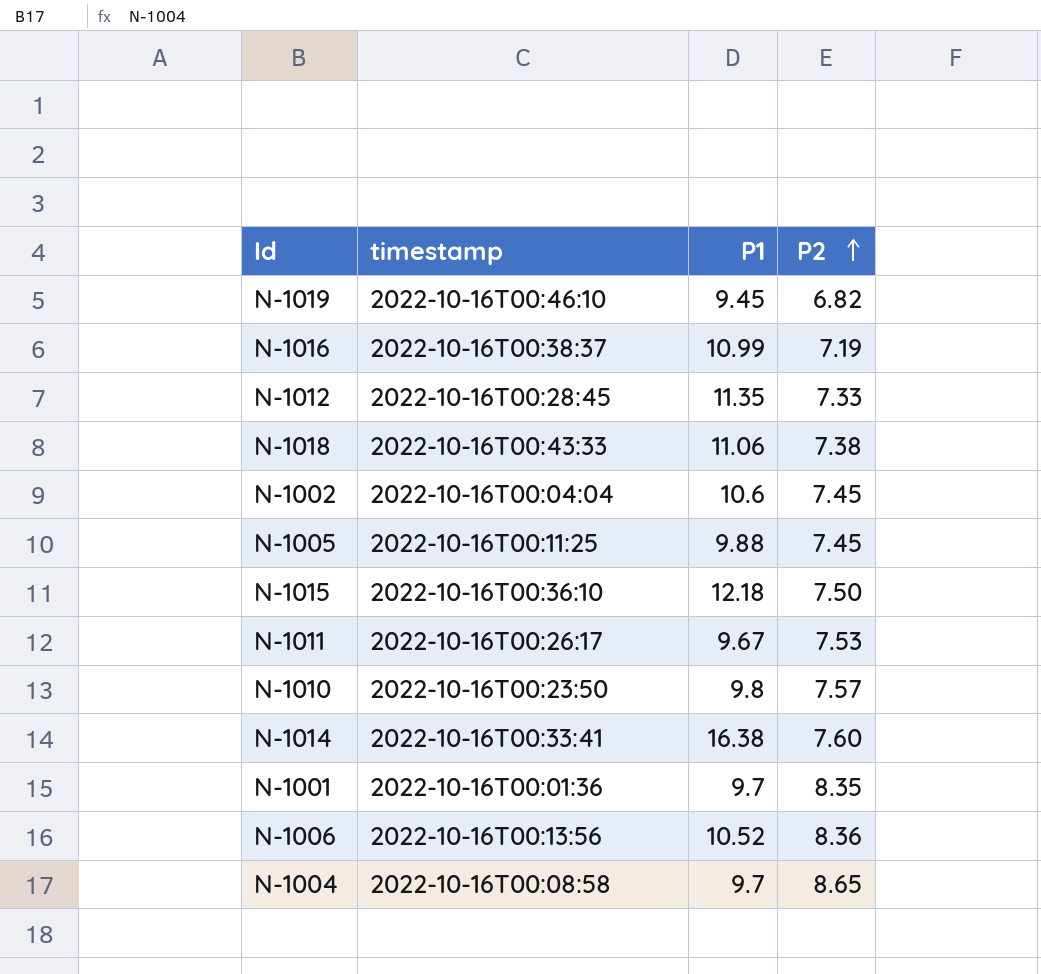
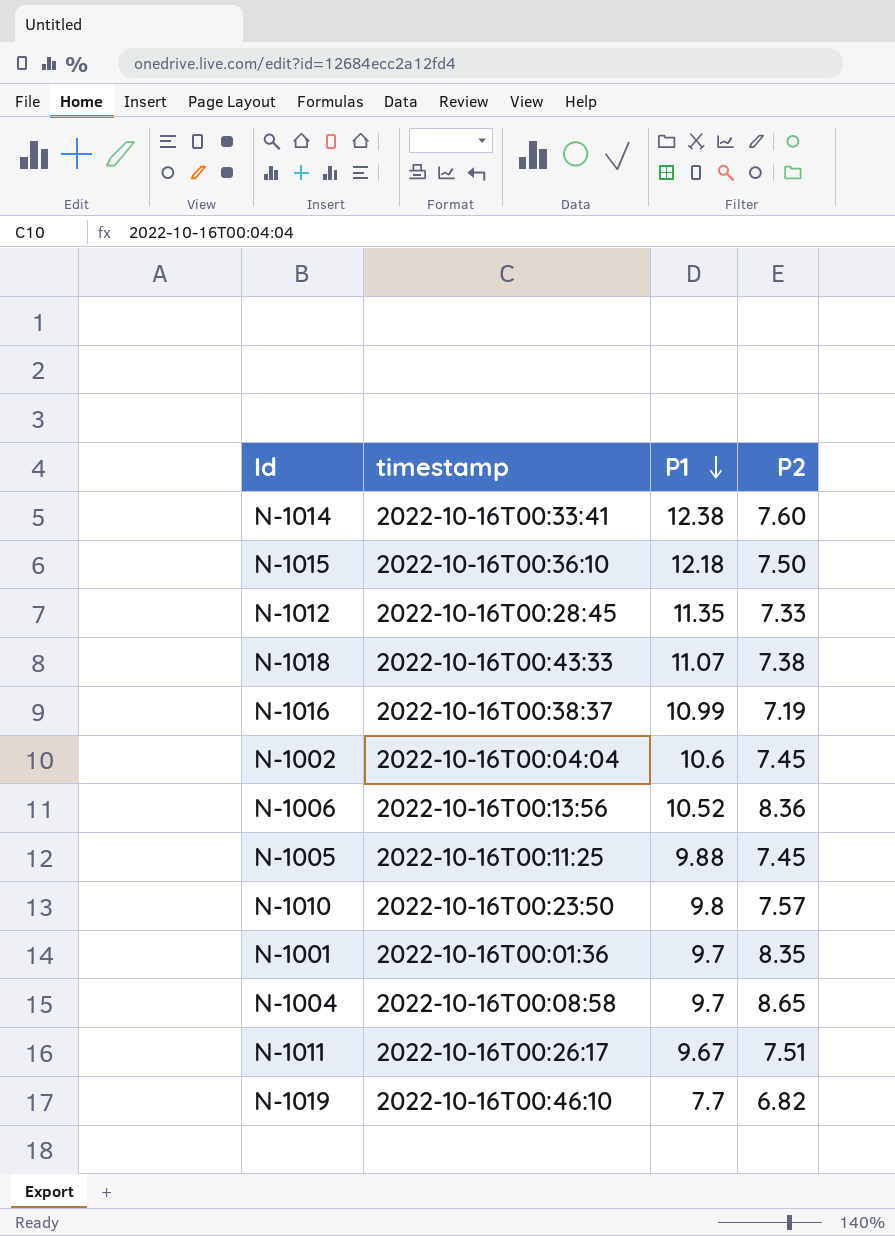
row order: P2 ascending -> P1 descending
N-1014 | P1: 16.38 -> 12.38
N-1018 | P1: 11.06 -> 11.07
N-1011 | P2: 7.53 -> 7.51
N-1019 | P1: 9.45 -> 7.7

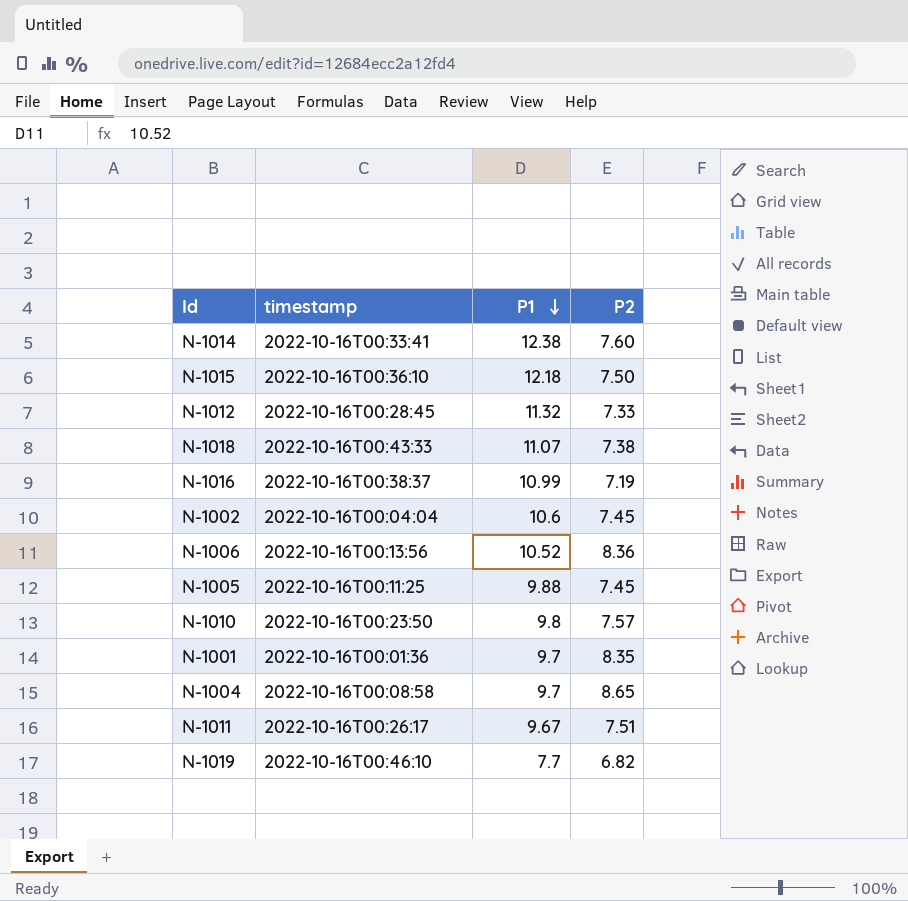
N-1012 | P1: 11.35 -> 11.32

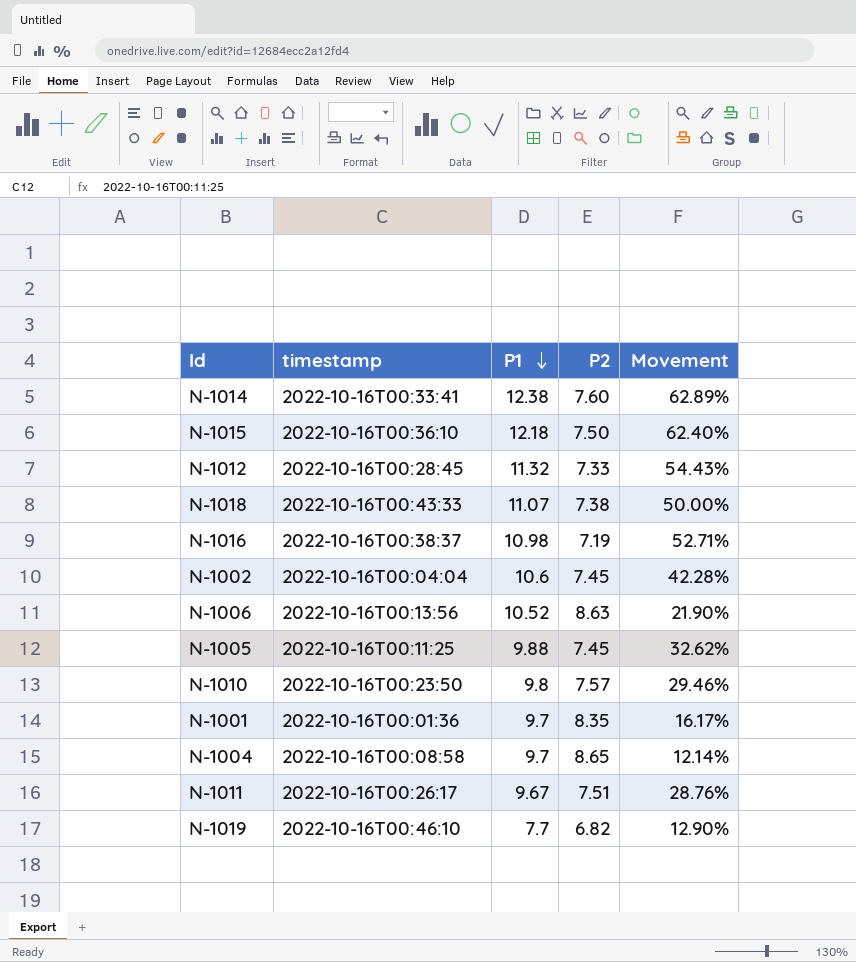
column Movement | formula: none -> ([P1] - [P2]) / [P2]
N-1016 | P1: 10.99 -> 10.98
N-1006 | P2: 8.36 -> 8.63

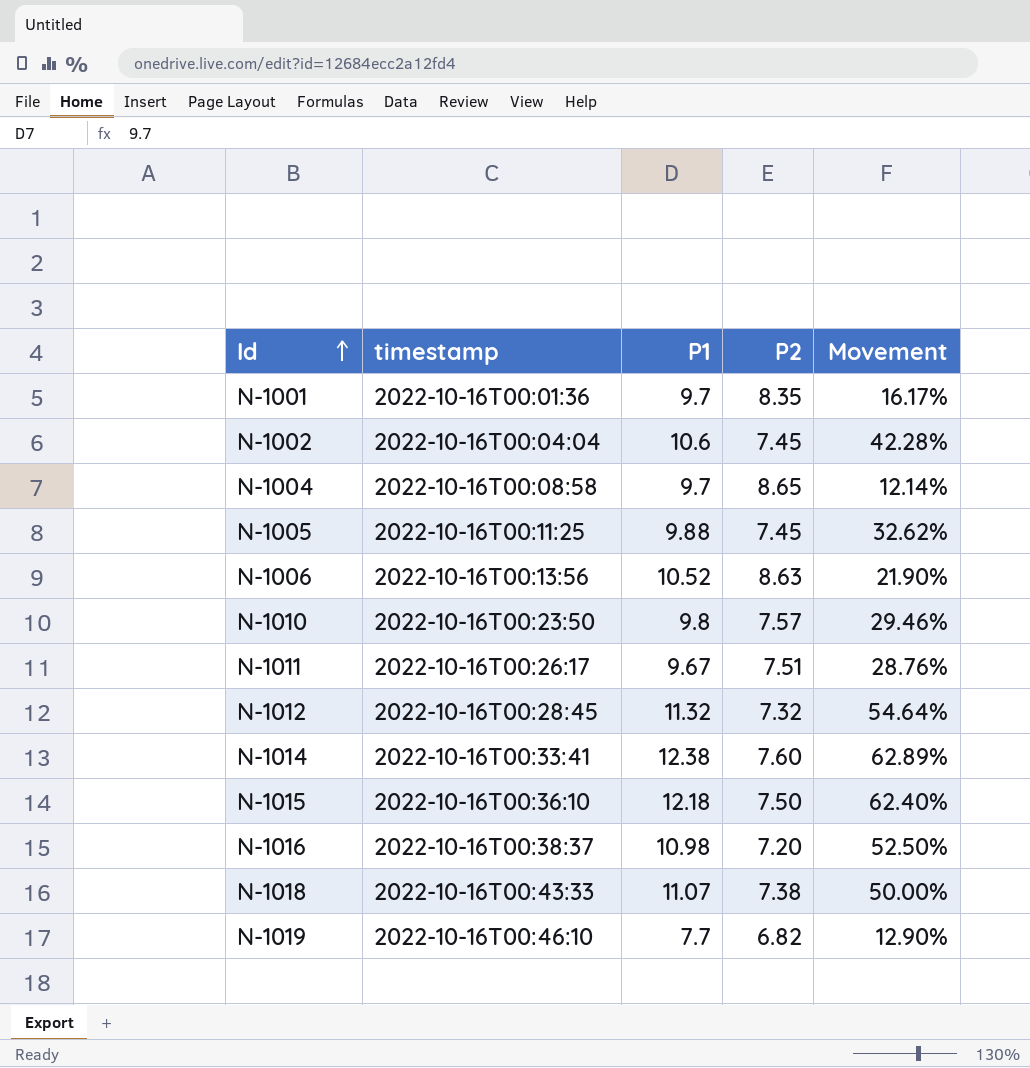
row order: P1 descending -> Id ascending
N-1012 | P2: 7.33 -> 7.32
N-1012 | Movement: 54.43% -> 54.64%
N-1016 | P2: 7.19 -> 7.20
N-1016 | Movement: 52.71% -> 52.50%

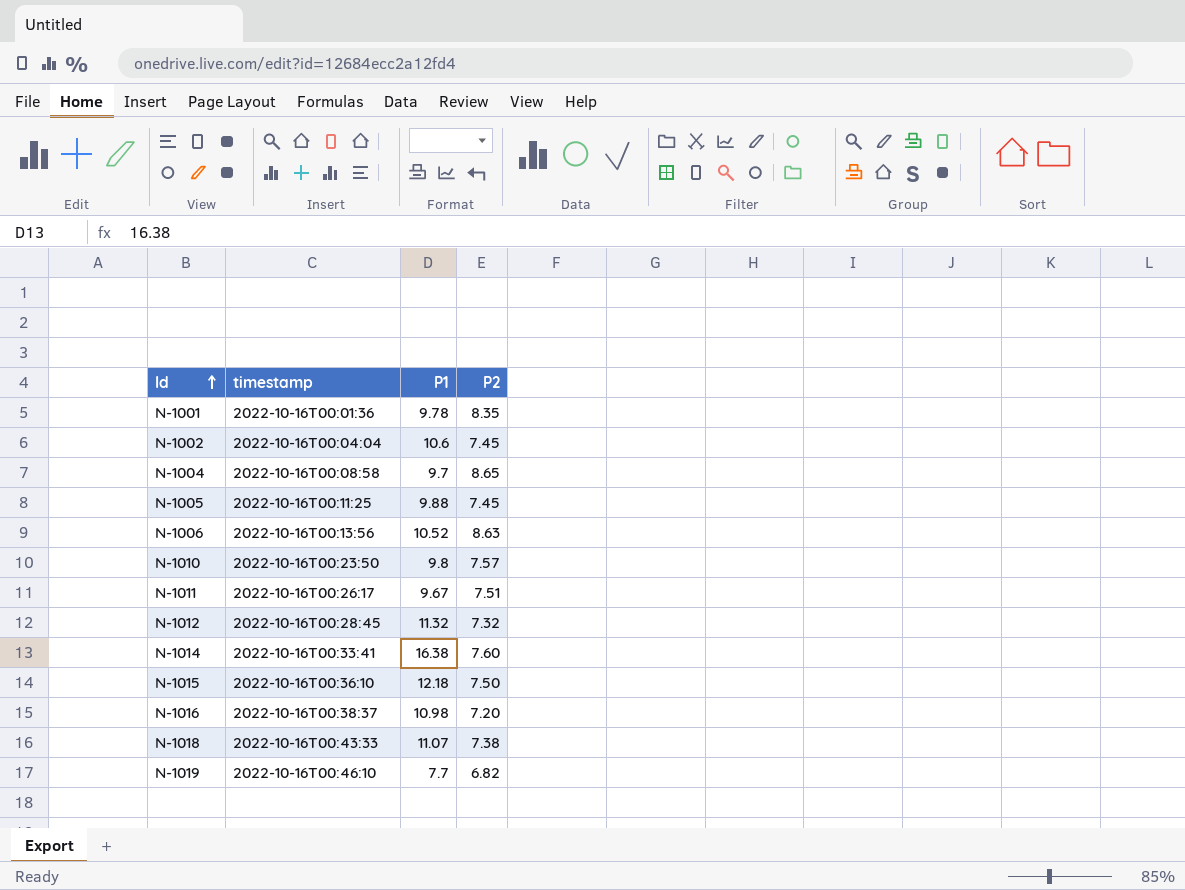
column Movement | formula: ([P1] - [P2]) / [P2] -> none
N-1001 | P1: 9.7 -> 9.78
N-1014 | P1: 12.38 -> 16.38

